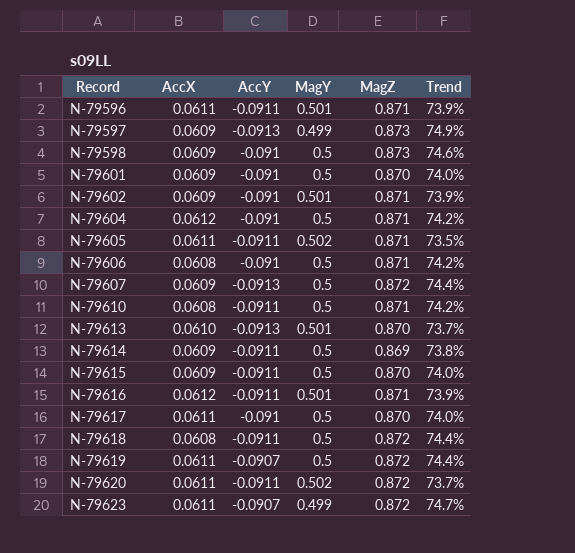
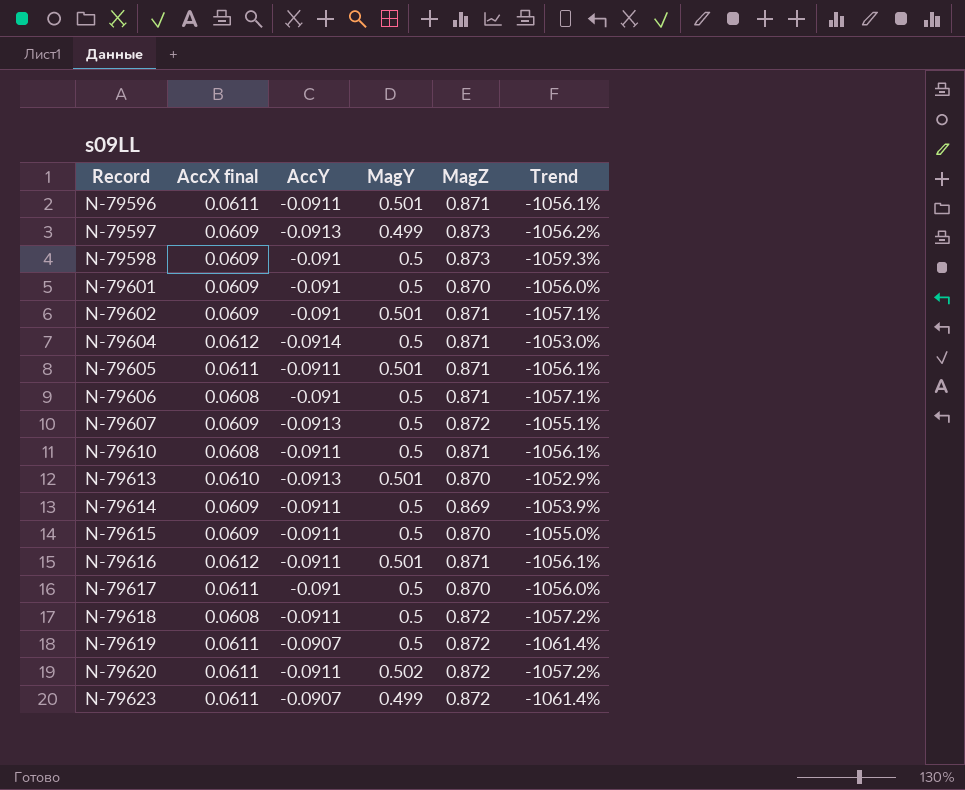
column name: AccX -> AccX final
column Trend | formula: ([MagZ] - [MagY]) / [MagY] -> ([MagZ] - [AccY]) / [AccY]
N-79604 | AccY: -0.091 -> -0.0914
N-79605 | MagY: 0.502 -> 0.501

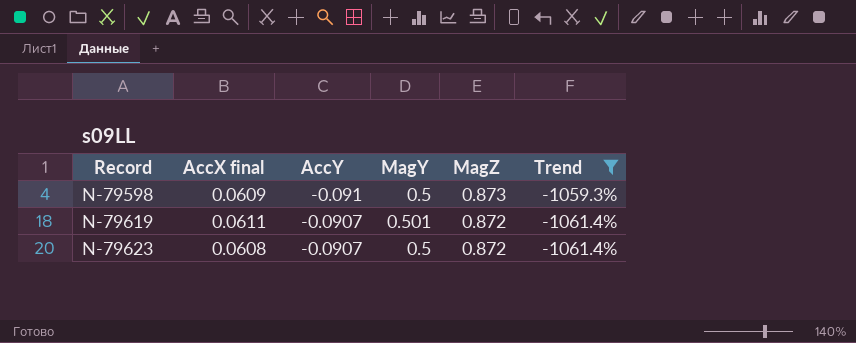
filter: none -> Trend <= -1059.3%
N-79619 | MagY: 0.5 -> 0.501
N-79623 | AccX final: 0.0611 -> 0.0608
N-79623 | MagY: 0.499 -> 0.5

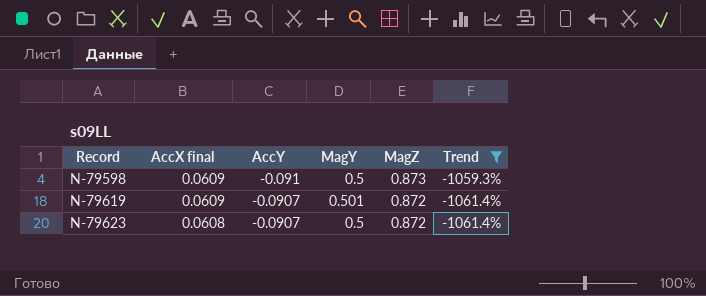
N-79619 | AccX final: 0.0611 -> 0.0609

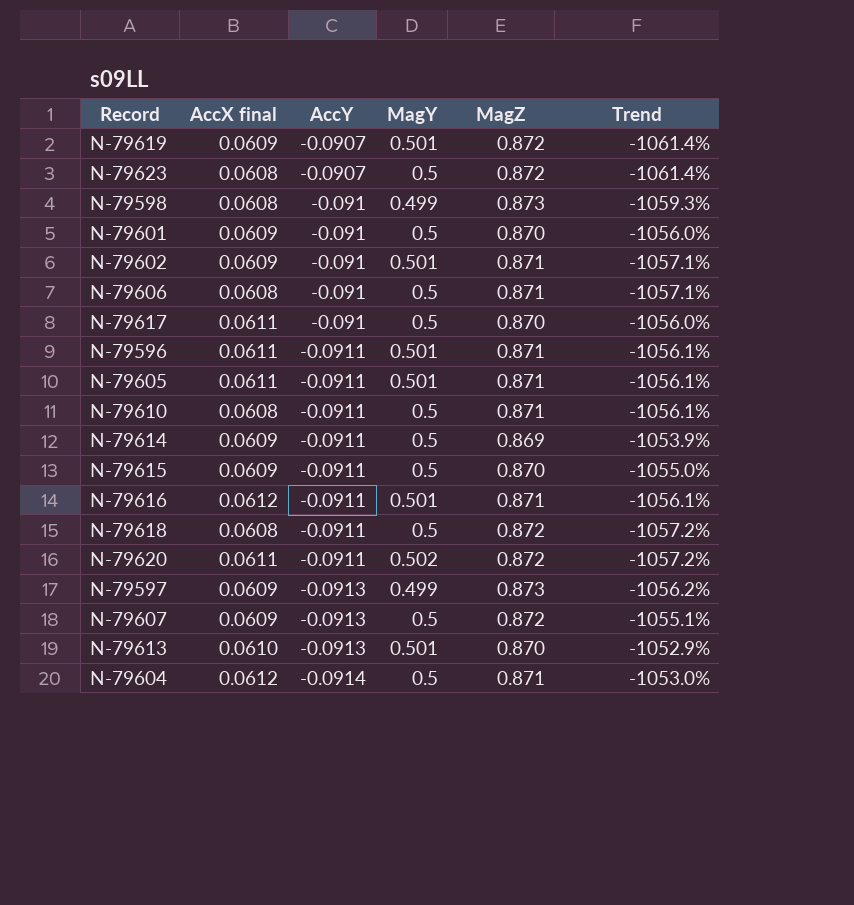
filter: Trend <= -1059.3% -> none
row order: Record ascending -> AccY descending
N-79598 | AccX final: 0.0609 -> 0.0608
N-79598 | MagY: 0.5 -> 0.499

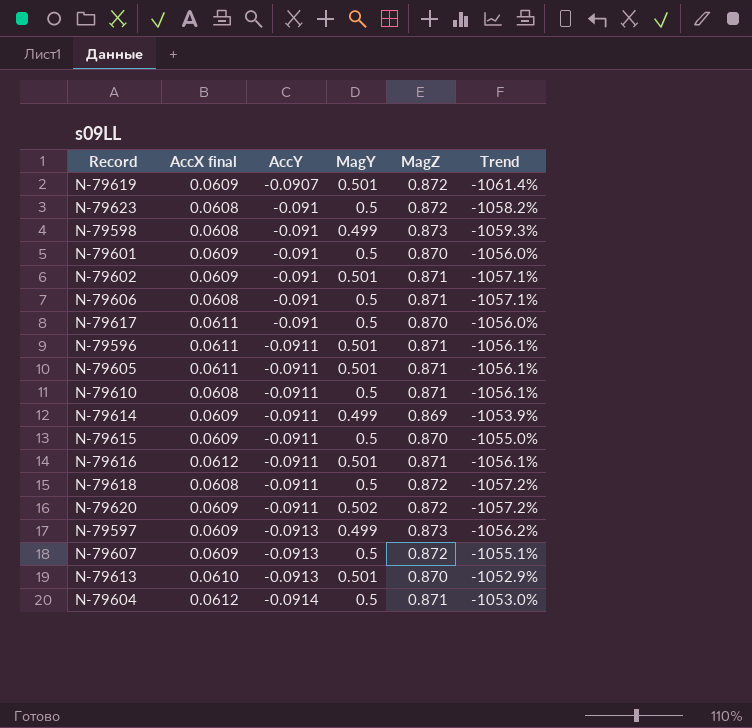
N-79623 | AccY: -0.0907 -> -0.091
N-79623 | Trend: -1061.4% -> -1058.2%
N-79614 | MagY: 0.5 -> 0.499
N-79620 | AccX final: 0.0611 -> 0.0609

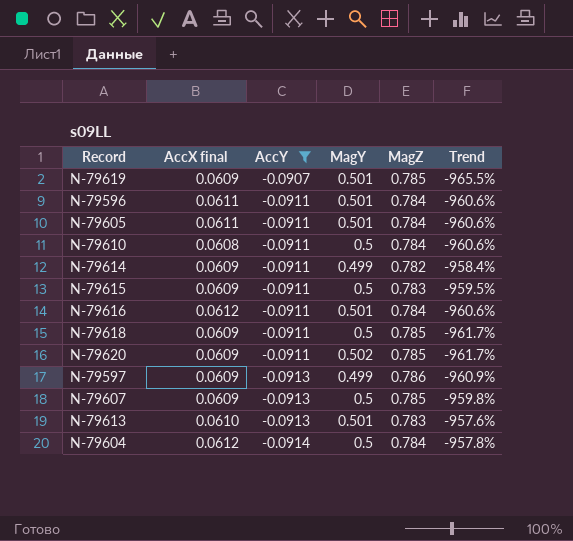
filter: none -> AccY != -0.091
N-79619 | MagZ: 0.872 -> 0.785
N-79619 | Trend: -1061.4% -> -965.5%
N-79596 | MagZ: 0.871 -> 0.784
N-79596 | Trend: -1056.1% -> -960.6%
N-79605 | MagZ: 0.871 -> 0.784
N-79605 | Trend: -1056.1% -> -960.6%
N-79610 | MagZ: 0.871 -> 0.784
N-79610 | Trend: -1056.1% -> -960.6%
N-79614 | MagZ: 0.869 -> 0.782
N-79614 | Trend: -1053.9% -> -958.4%
N-79615 | MagZ: 0.870 -> 0.783
N-79615 | Trend: -1055.0% -> -959.5%
N-79616 | MagZ: 0.871 -> 0.784
N-79616 | Trend: -1056.1% -> -960.6%
N-79618 | AccX final: 0.0608 -> 0.0609
N-79618 | MagZ: 0.872 -> 0.785
N-79618 | Trend: -1057.2% -> -961.7%
N-79620 | MagZ: 0.872 -> 0.785
N-79620 | Trend: -1057.2% -> -961.7%
N-79597 | MagZ: 0.873 -> 0.786
N-79597 | Trend: -1056.2% -> -960.9%
N-79607 | MagZ: 0.872 -> 0.785
N-79607 | Trend: -1055.1% -> -959.8%
N-79613 | MagZ: 0.870 -> 0.783
N-79613 | Trend: -1052.9% -> -957.6%
N-79604 | MagZ: 0.871 -> 0.784
N-79604 | Trend: -1053.0% -> -957.8%

